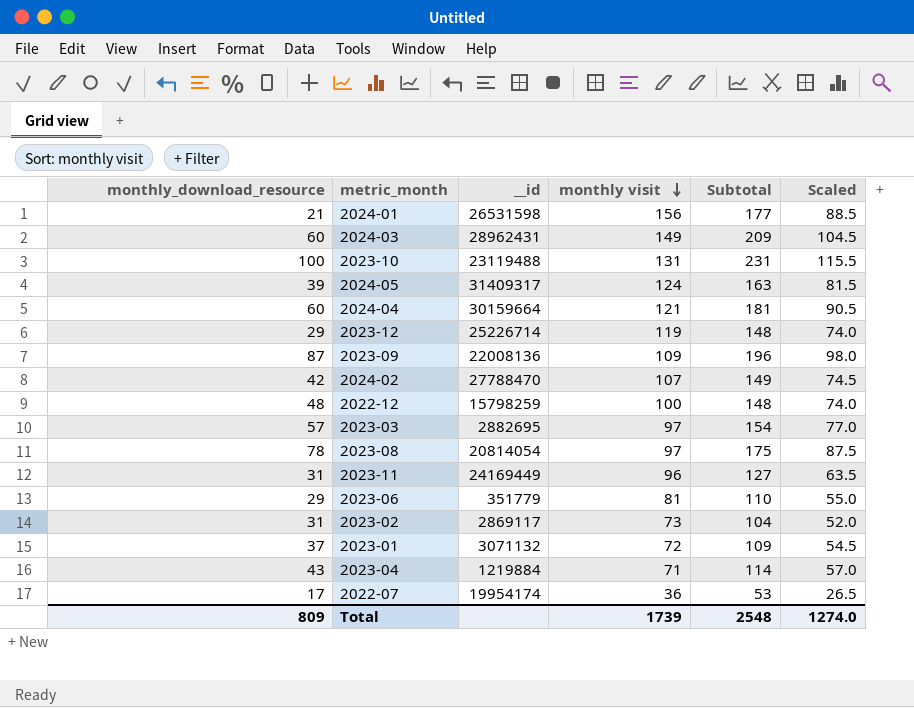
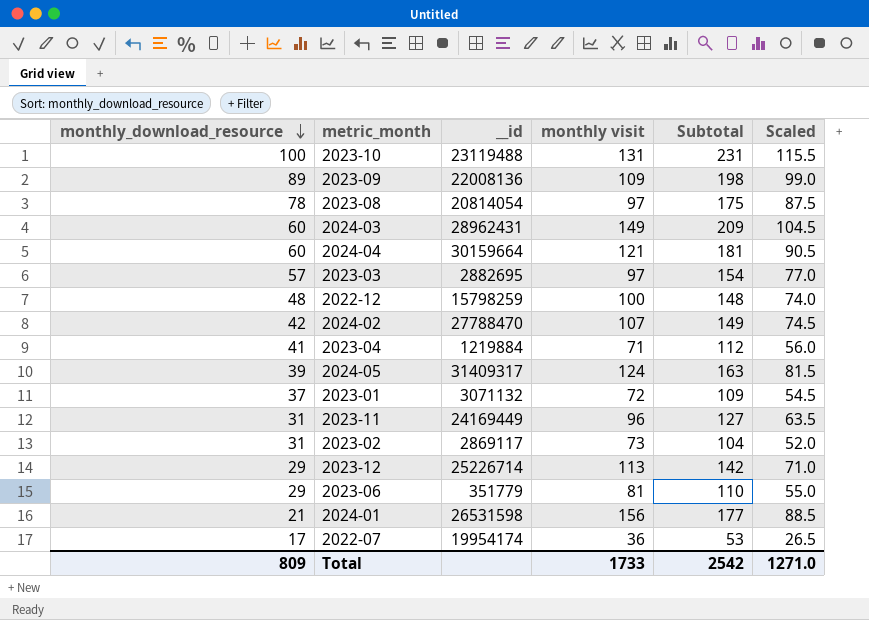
row order: monthly visit descending -> monthly_download_resource descending
2023-09 | monthly_download_resource: 87 -> 89
2023-09 | Subtotal: 196 -> 198
2023-09 | Scaled: 98.0 -> 99.0
2023-04 | monthly_download_resource: 43 -> 41
2023-04 | Subtotal: 114 -> 112
2023-04 | Scaled: 57.0 -> 56.0
2023-12 | monthly visit: 119 -> 113
2023-12 | Subtotal: 148 -> 142
2023-12 | Scaled: 74.0 -> 71.0
Total | monthly visit: 1739 -> 1733
Total | Subtotal: 2548 -> 2542
Total | Scaled: 1274.0 -> 1271.0

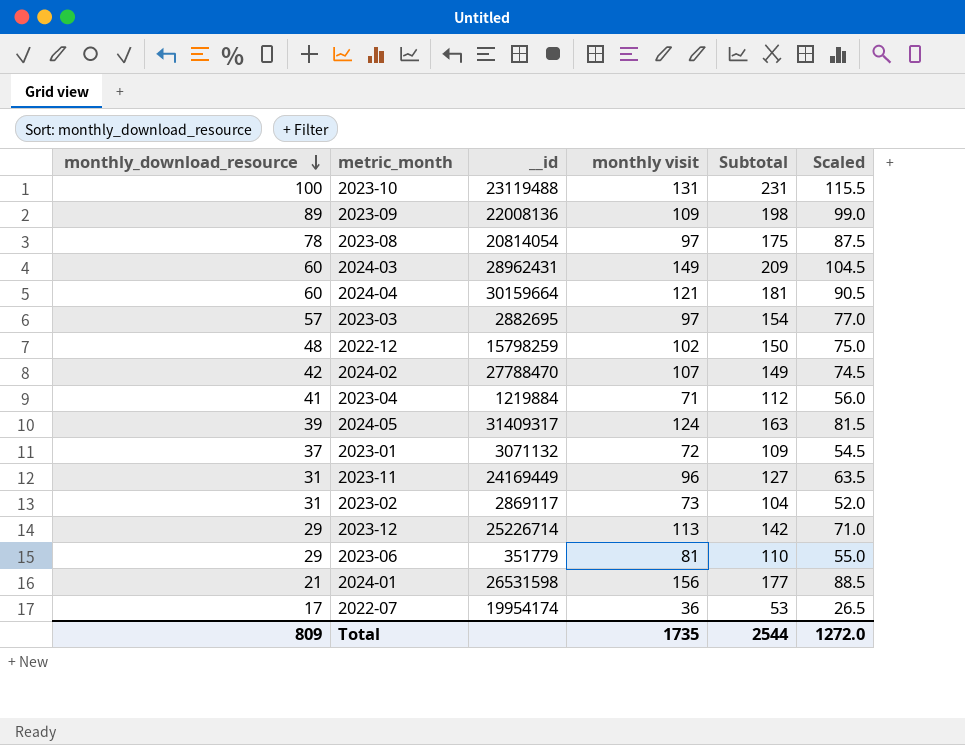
2022-12 | monthly visit: 100 -> 102
2022-12 | Subtotal: 148 -> 150
2022-12 | Scaled: 74.0 -> 75.0
Total | monthly visit: 1733 -> 1735
Total | Subtotal: 2542 -> 2544
Total | Scaled: 1271.0 -> 1272.0

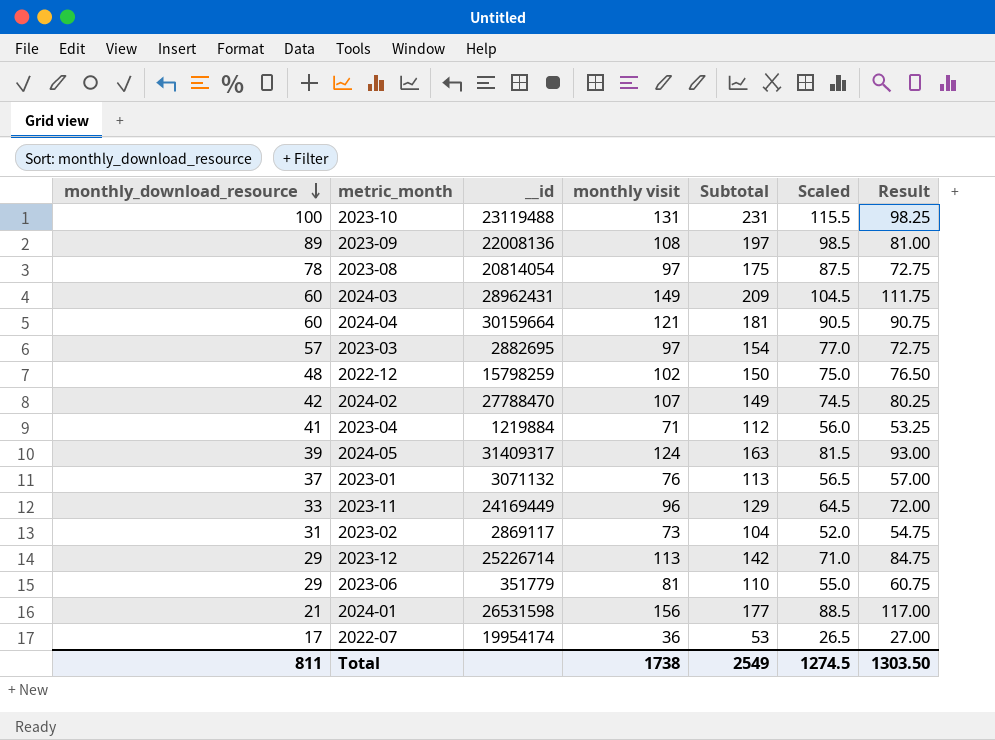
column Result | formula: none -> [monthly visit] * 0.75
2023-09 | monthly visit: 109 -> 108
2023-09 | Subtotal: 198 -> 197
2023-09 | Scaled: 99.0 -> 98.5
2023-01 | monthly visit: 72 -> 76
2023-01 | Subtotal: 109 -> 113
2023-01 | Scaled: 54.5 -> 56.5
2023-11 | monthly_download_resource: 31 -> 33
2023-11 | Subtotal: 127 -> 129
2023-11 | Scaled: 63.5 -> 64.5
Total | monthly_download_resource: 809 -> 811
Total | monthly visit: 1735 -> 1738
Total | Subtotal: 2544 -> 2549
Total | Scaled: 1272.0 -> 1274.5

